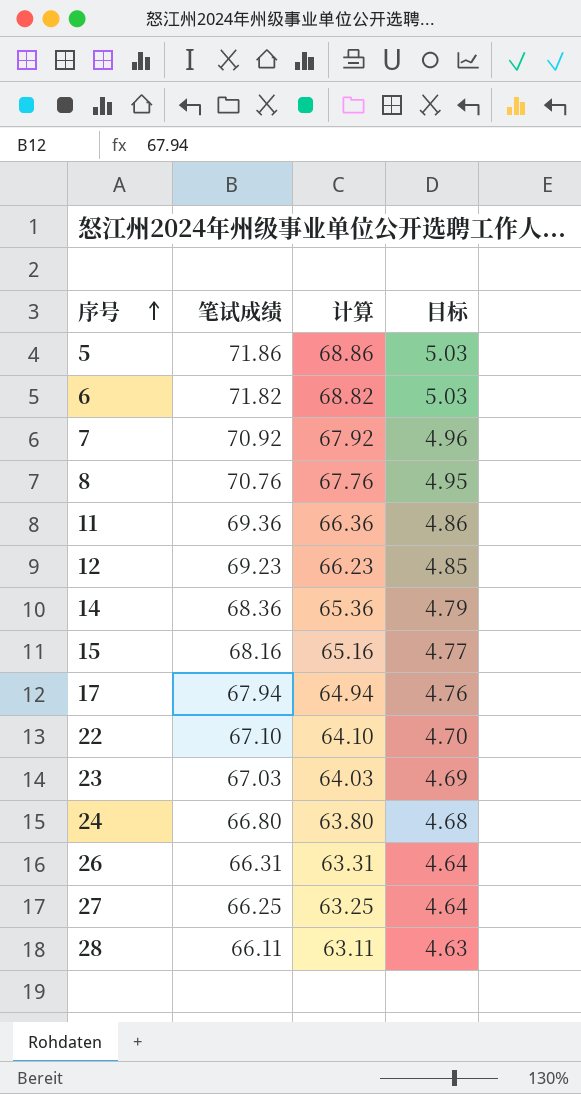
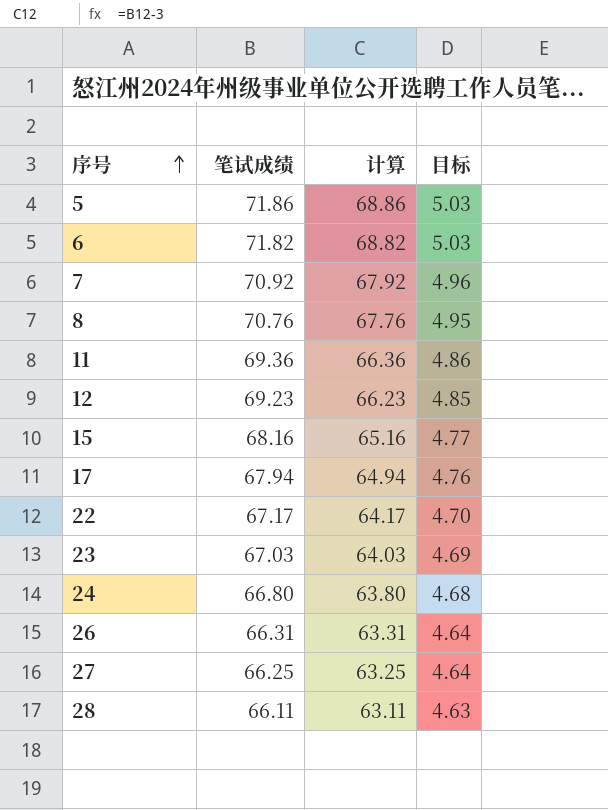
row 14: 68.36 | 65.36 | 4.79 -> none
22 | 笔试成绩: 67.10 -> 67.17
22 | 计算: 64.10 -> 64.17

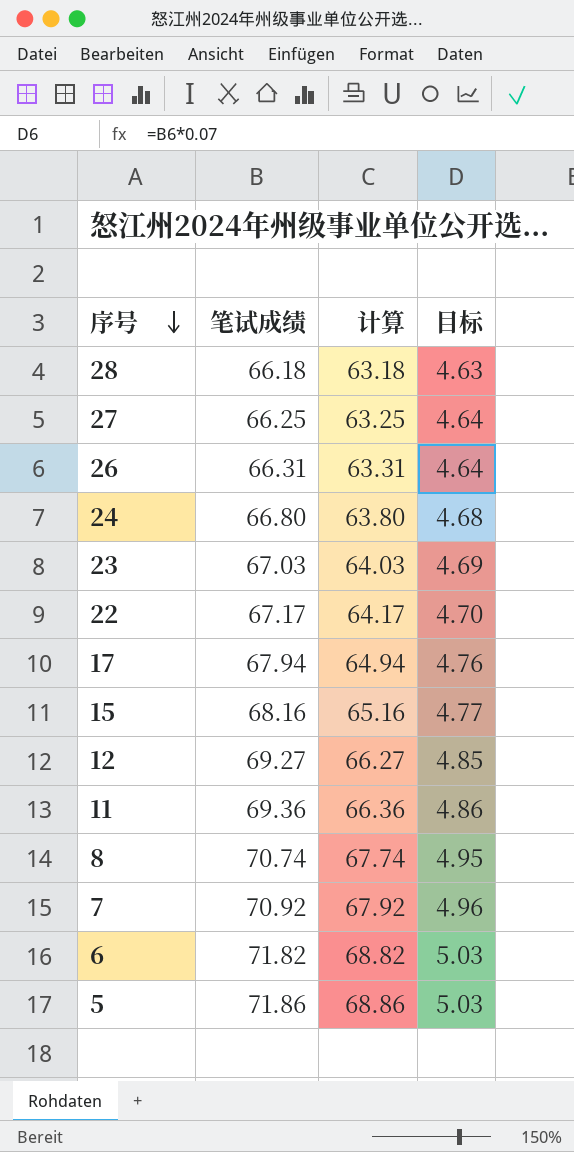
row order: 序号 ascending -> 序号 descending
28 | 笔试成绩: 66.11 -> 66.18
28 | 计算: 63.11 -> 63.18
12 | 笔试成绩: 69.23 -> 69.27
12 | 计算: 66.23 -> 66.27
8 | 笔试成绩: 70.76 -> 70.74
8 | 计算: 67.76 -> 67.74

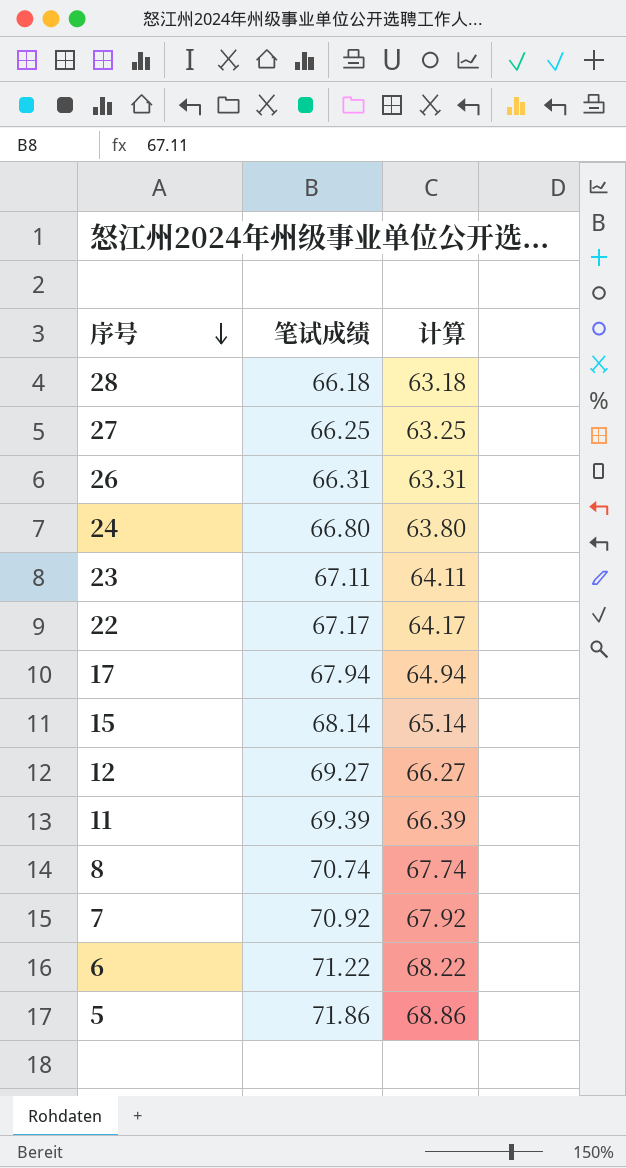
column 目标 | formula: [笔试成绩] * 0.07 -> none
23 | 笔试成绩: 67.03 -> 67.11
23 | 计算: 64.03 -> 64.11
15 | 笔试成绩: 68.16 -> 68.14
15 | 计算: 65.16 -> 65.14
11 | 笔试成绩: 69.36 -> 69.39
11 | 计算: 66.36 -> 66.39
6 | 笔试成绩: 71.82 -> 71.22
6 | 计算: 68.82 -> 68.22

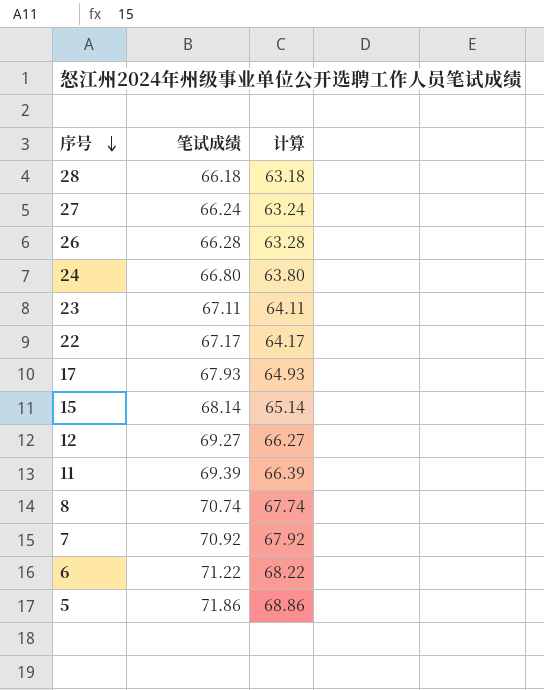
27 | 笔试成绩: 66.25 -> 66.24
27 | 计算: 63.25 -> 63.24
26 | 笔试成绩: 66.31 -> 66.28
26 | 计算: 63.31 -> 63.28
17 | 笔试成绩: 67.94 -> 67.93
17 | 计算: 64.94 -> 64.93

